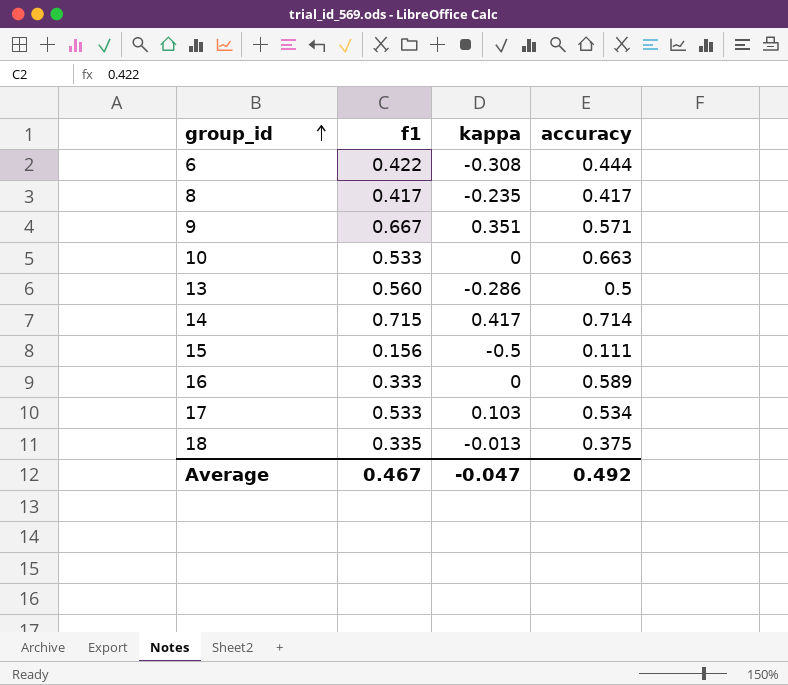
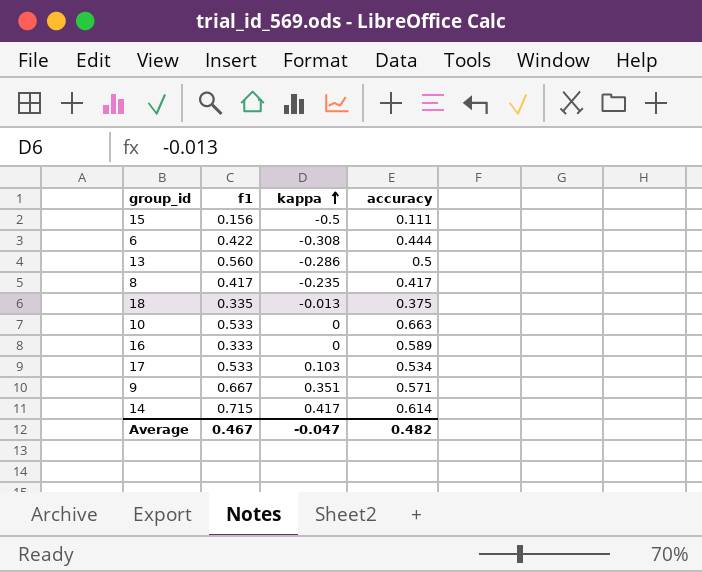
row order: group_id ascending -> kappa ascending
14 | accuracy: 0.714 -> 0.614
Average | accuracy: 0.492 -> 0.482

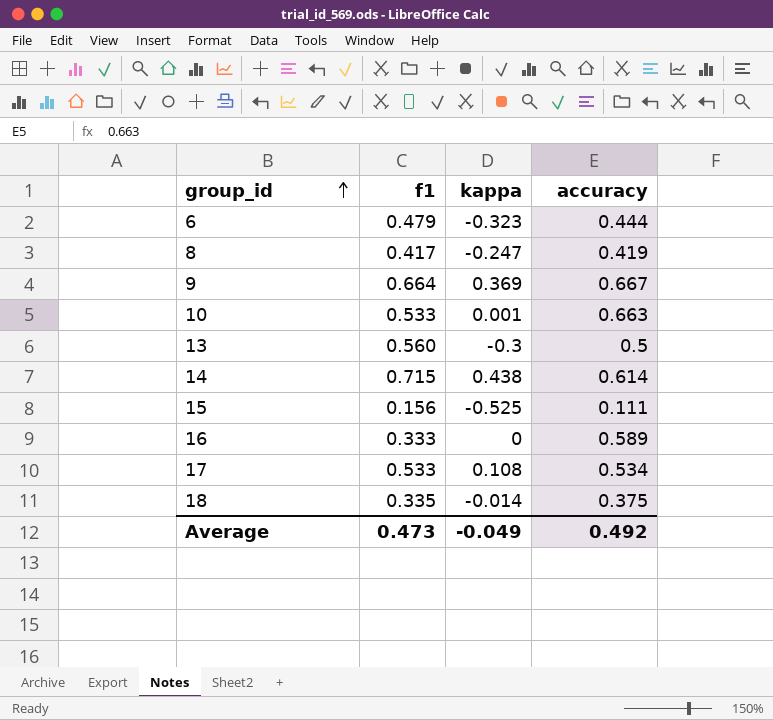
row order: kappa ascending -> group_id ascending
6 | f1: 0.422 -> 0.479
6 | kappa: -0.308 -> -0.323
8 | kappa: -0.235 -> -0.247
8 | accuracy: 0.417 -> 0.419
9 | f1: 0.667 -> 0.664
9 | kappa: 0.351 -> 0.369
9 | accuracy: 0.571 -> 0.667
10 | kappa: 0 -> 0.001
13 | kappa: -0.286 -> -0.3
14 | kappa: 0.417 -> 0.438
15 | kappa: -0.5 -> -0.525
17 | kappa: 0.103 -> 0.108
18 | kappa: -0.013 -> -0.014
Average | f1: 0.467 -> 0.473
Average | kappa: -0.047 -> -0.049
Average | accuracy: 0.482 -> 0.492

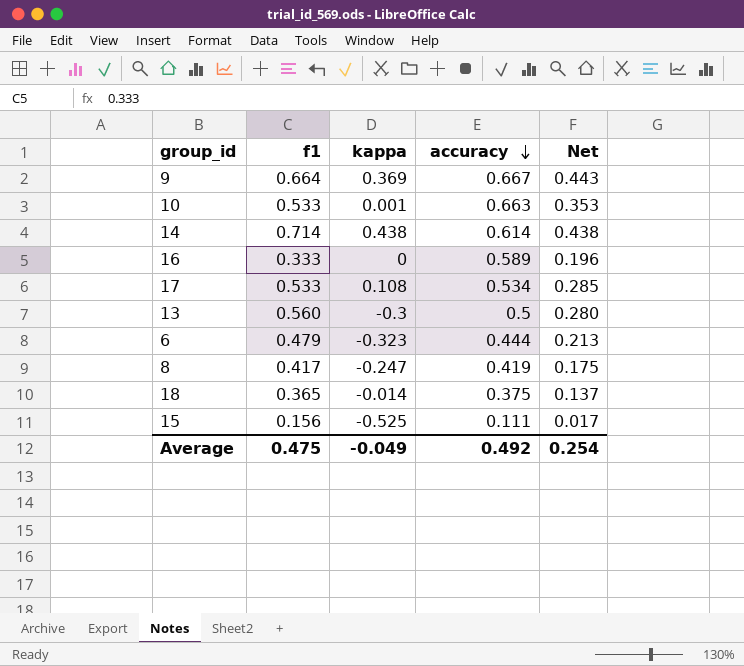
row order: group_id ascending -> accuracy descending
column Net | formula: none -> [f1] * [accuracy]
14 | f1: 0.715 -> 0.714
18 | f1: 0.335 -> 0.365
Average | f1: 0.473 -> 0.475

